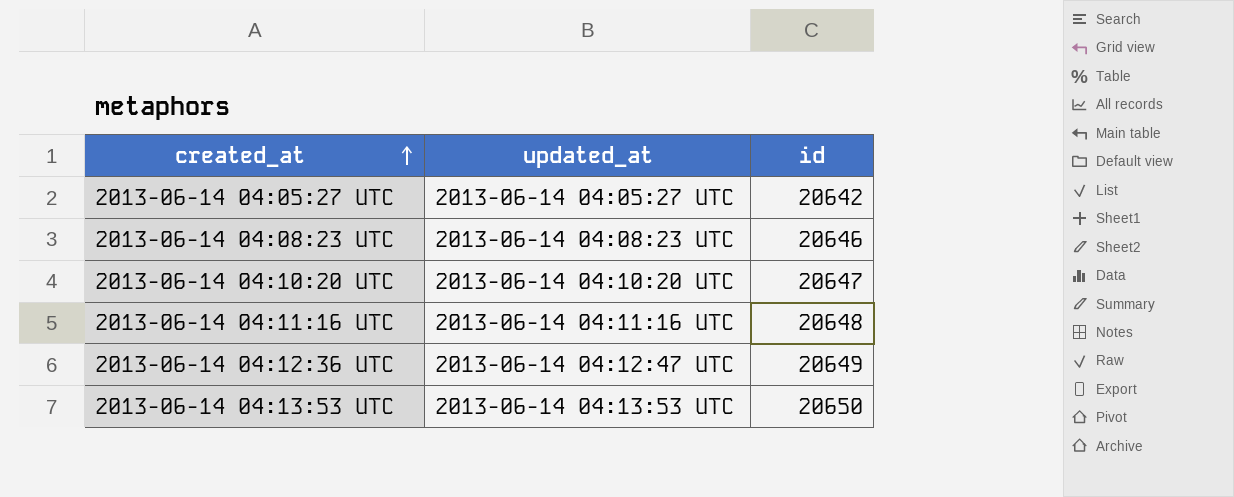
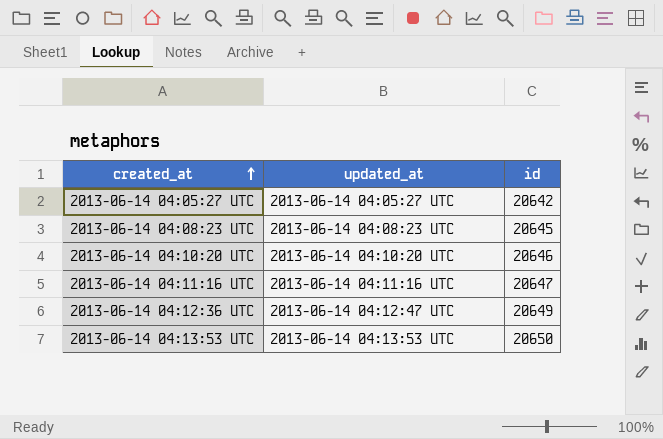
2013-06-14 04:08:23 UTC | id: 20646 -> 20645
2013-06-14 04:10:20 UTC | id: 20647 -> 20646
2013-06-14 04:11:16 UTC | id: 20648 -> 20647

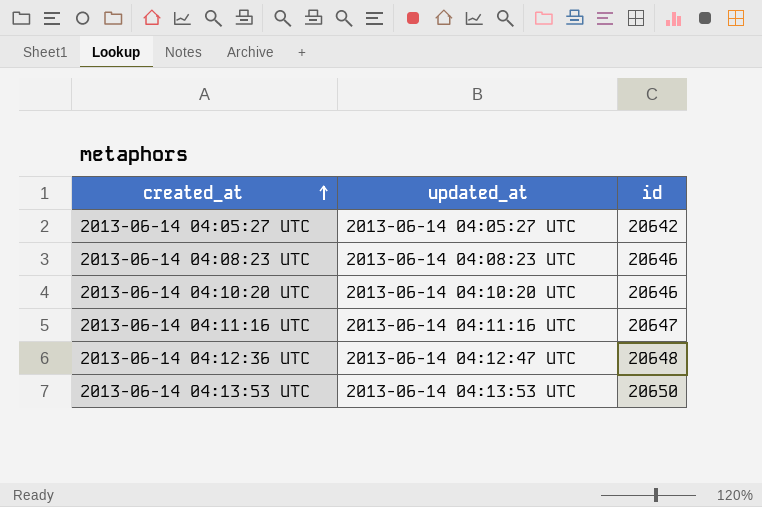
2013-06-14 04:08:23 UTC | id: 20645 -> 20646
2013-06-14 04:12:36 UTC | id: 20649 -> 20648

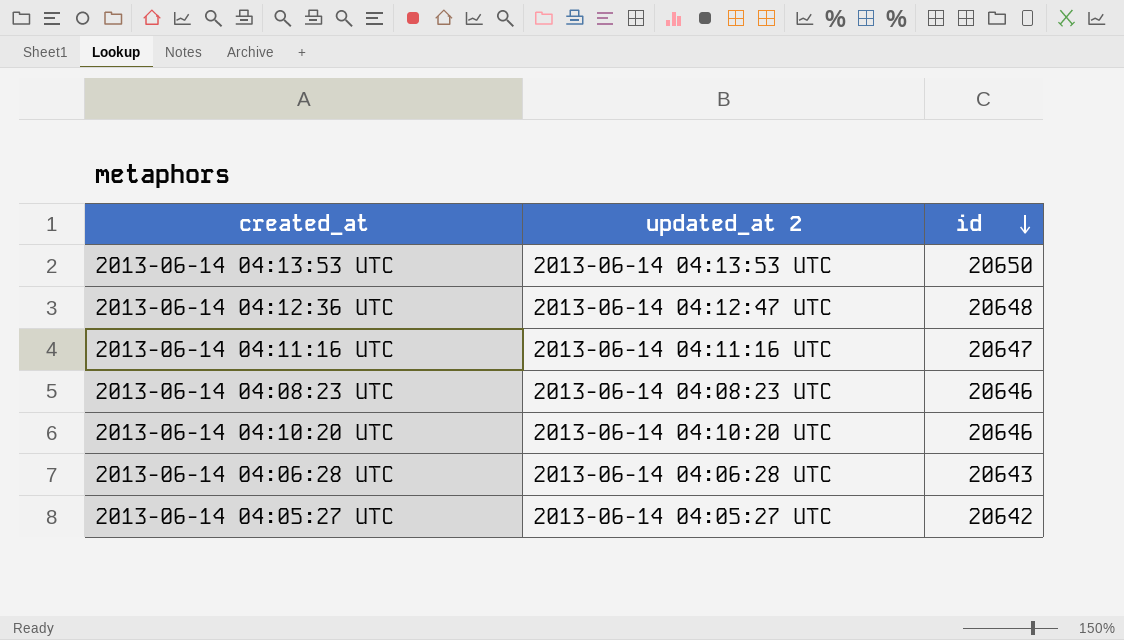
row order: created_at ascending -> id descending
column name: updated_at -> updated_at 2
row 2013-06-14 04:06:28 UTC: none -> 2013-06-14 04:06:28 UTC | 20643

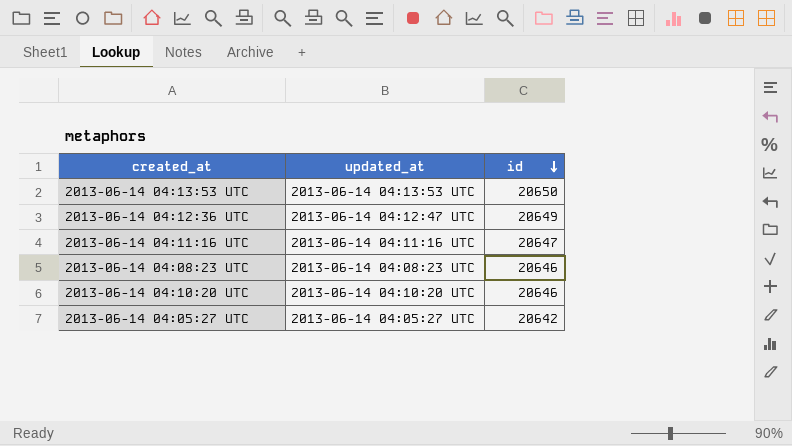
column name: updated_at 2 -> updated_at
row 2013-06-14 04:06:28 UTC: 2013-06-14 04:06:28 UTC | 20643 -> none
2013-06-14 04:12:36 UTC | id: 20648 -> 20649

